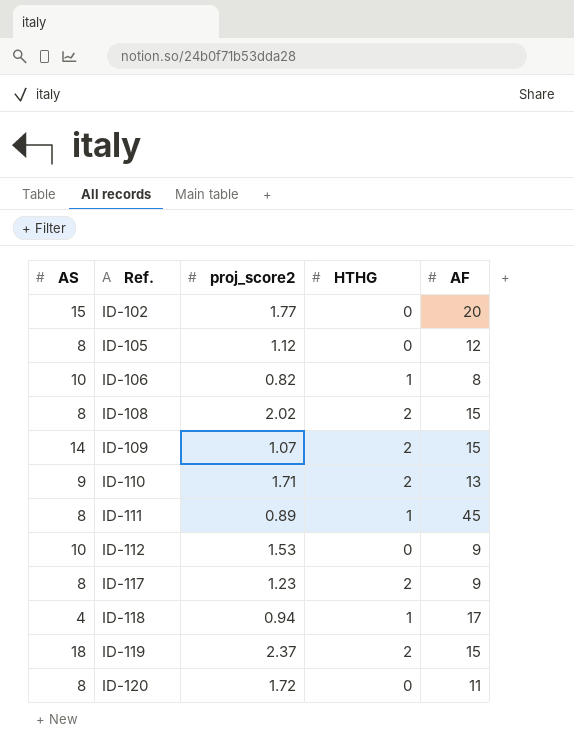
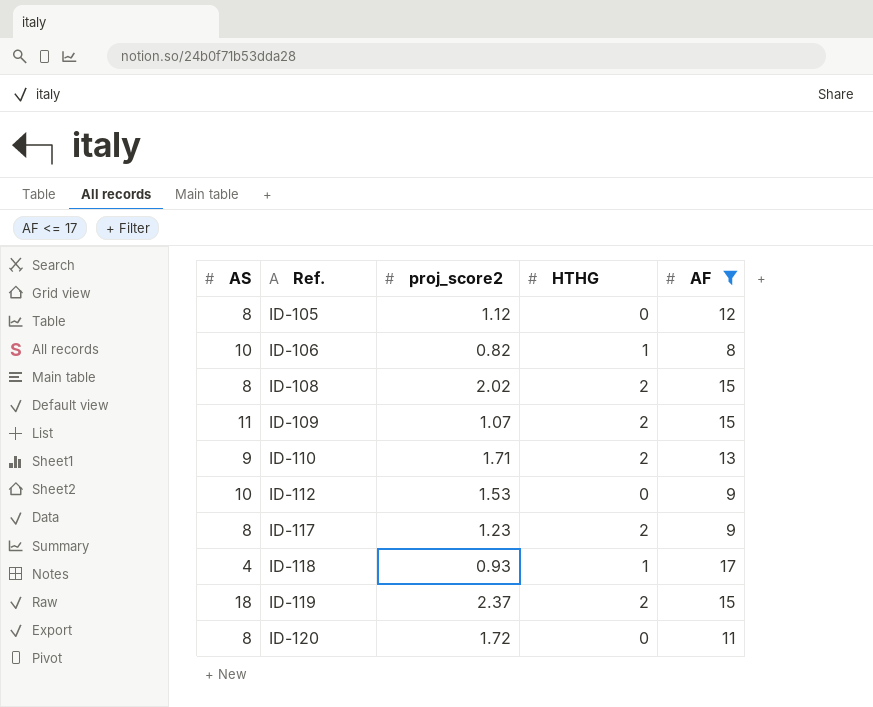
filter: none -> AF <= 17
ID-109 | AS: 14 -> 11
ID-118 | proj_score2: 0.94 -> 0.93

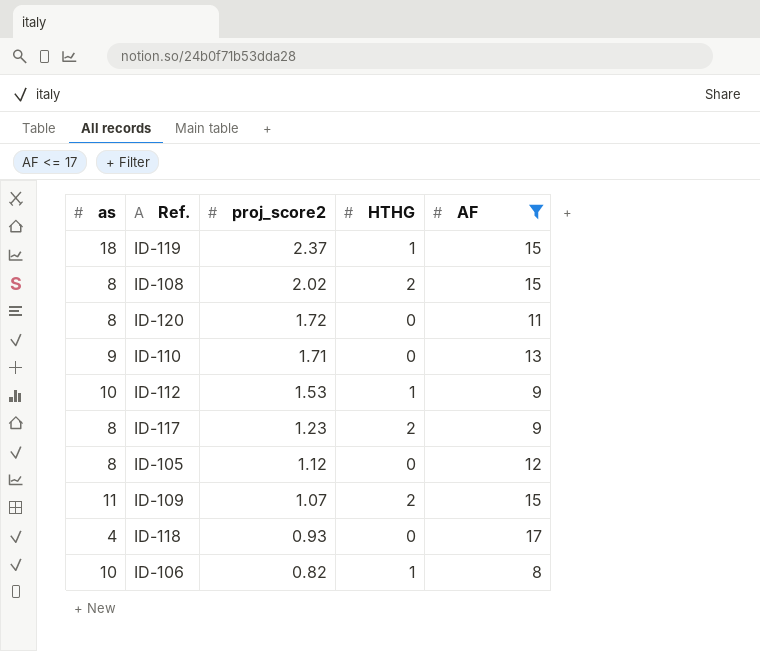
row order: Ref. ascending -> proj_score2 descending
column name: AS -> as
ID-119 | HTHG: 2 -> 1
ID-110 | HTHG: 2 -> 0
ID-112 | HTHG: 0 -> 1
ID-118 | HTHG: 1 -> 0

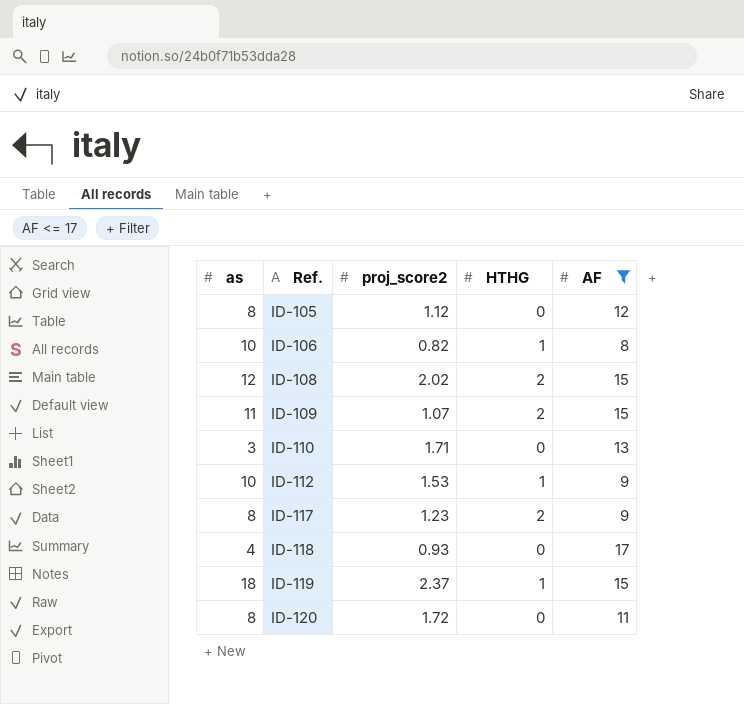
row order: proj_score2 descending -> Ref. ascending
ID-108 | as: 8 -> 12
ID-110 | as: 9 -> 3

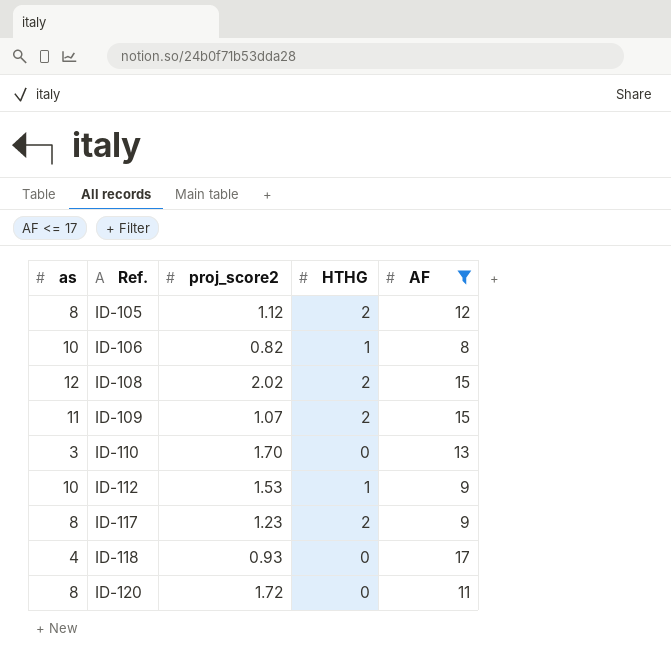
row ID-119: 18 | 2.37 | 1 | 15 -> none
ID-105 | HTHG: 0 -> 2
ID-110 | proj_score2: 1.71 -> 1.70

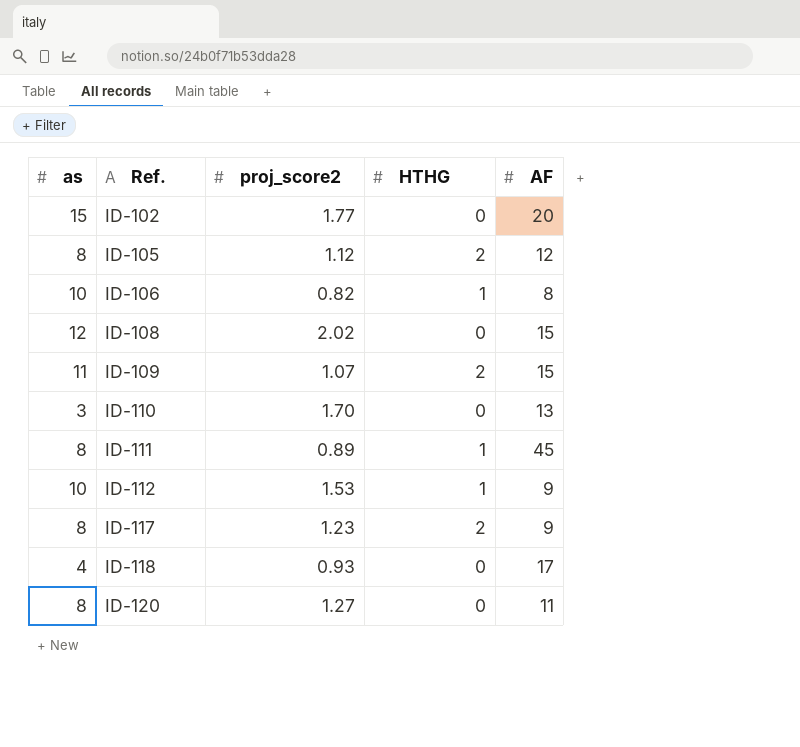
filter: AF <= 17 -> none
ID-108 | HTHG: 2 -> 0
ID-120 | proj_score2: 1.72 -> 1.27

